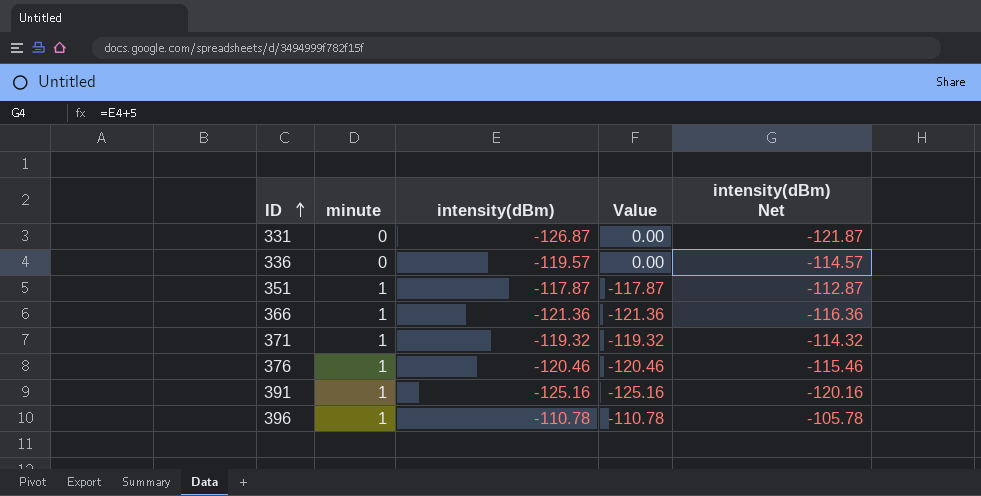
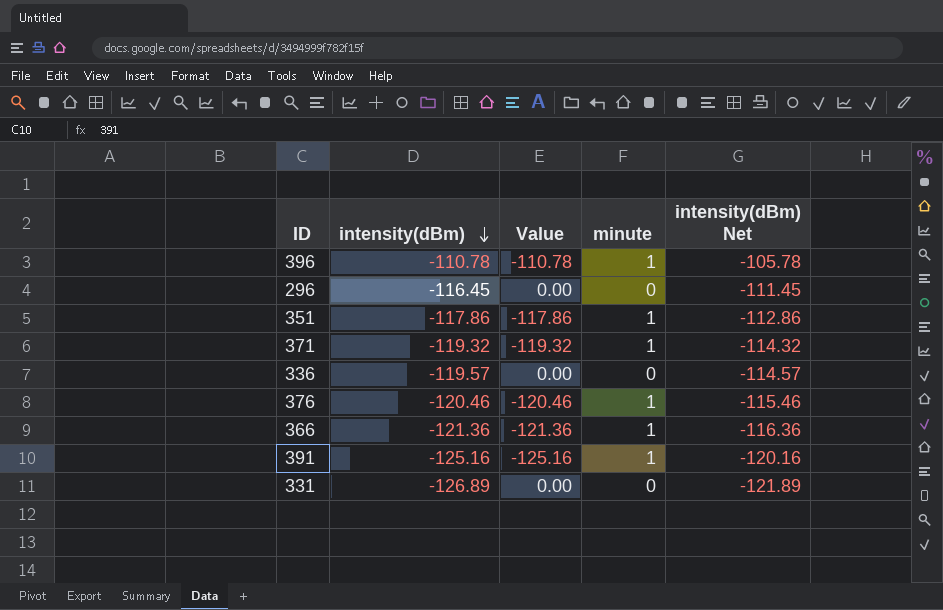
row order: ID ascending -> intensity(dBm) descending
column minute | position: 2 -> 4
row 296: none -> -116.45 | 0.00 | 0 | -111.45
351 | intensity(dBm): -117.87 -> -117.86
351 | Value: -117.87 -> -117.86
351 | intensity(dBm) Net: -112.87 -> -112.86
331 | intensity(dBm): -126.87 -> -126.89
331 | intensity(dBm) Net: -121.87 -> -121.89

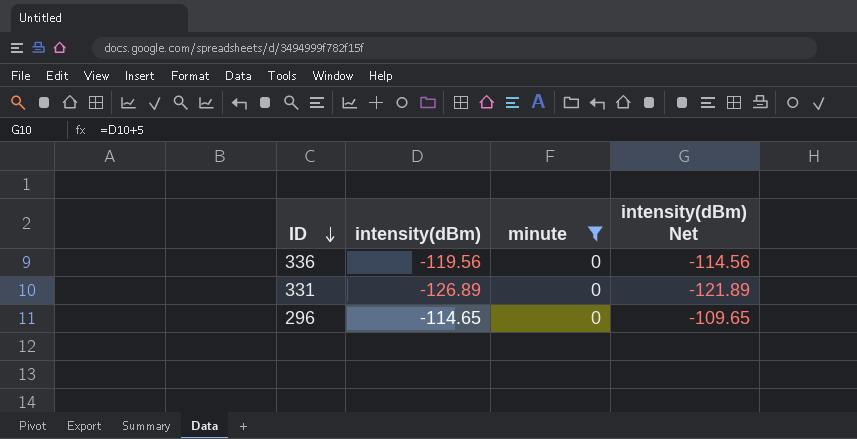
filter: none -> minute = 0
row order: intensity(dBm) descending -> ID descending
column Value | formula: [intensity(dBm)] * [minute] -> none
336 | intensity(dBm): -119.57 -> -119.56
336 | intensity(dBm) Net: -114.57 -> -114.56
296 | intensity(dBm): -116.45 -> -114.65
296 | intensity(dBm) Net: -111.45 -> -109.65

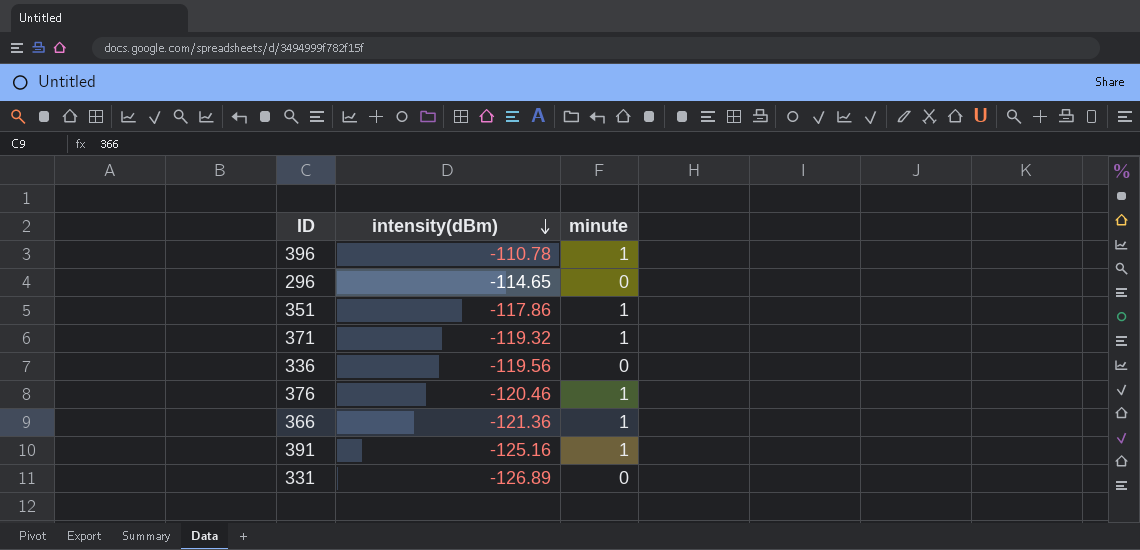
filter: minute = 0 -> none
row order: ID descending -> intensity(dBm) descending
column intensity(dBm) Net | formula: [intensity(dBm)] + 5 -> none

